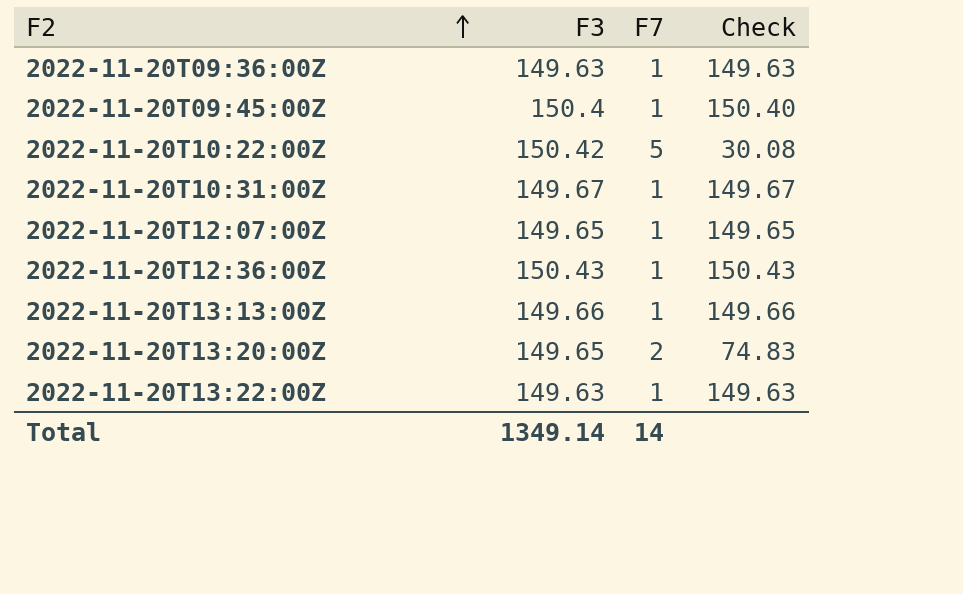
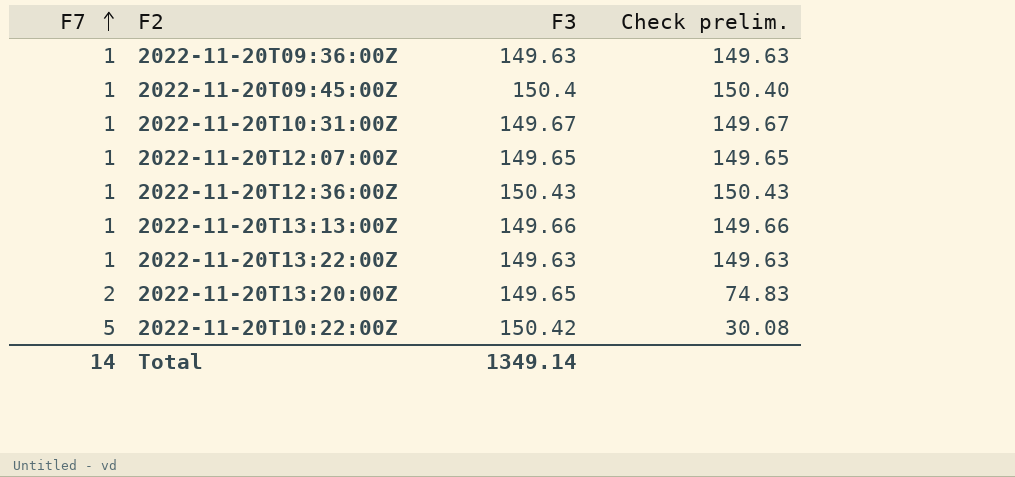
row order: F2 ascending -> F7 ascending
column F7 | position: 3 -> 1
column name: Check -> Check prelim.

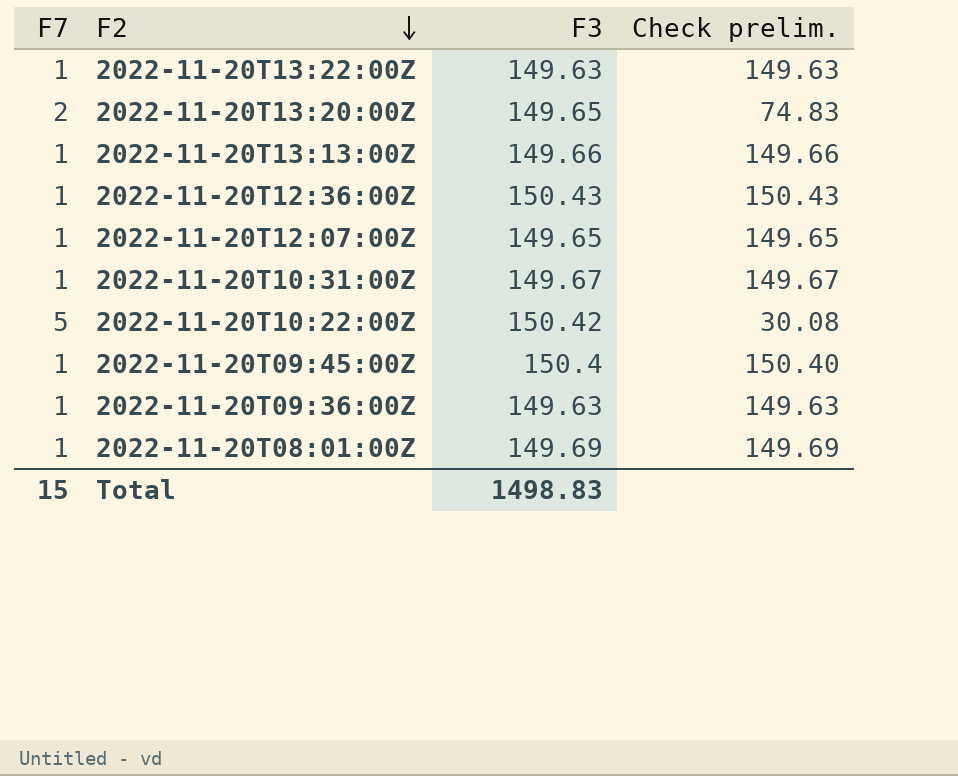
row order: F7 ascending -> F2 descending
row 2022-11-20T08:01:00Z: none -> 1 | 149.69 | 149.69
Total | F7: 14 -> 15
Total | F3: 1349.14 -> 1498.83

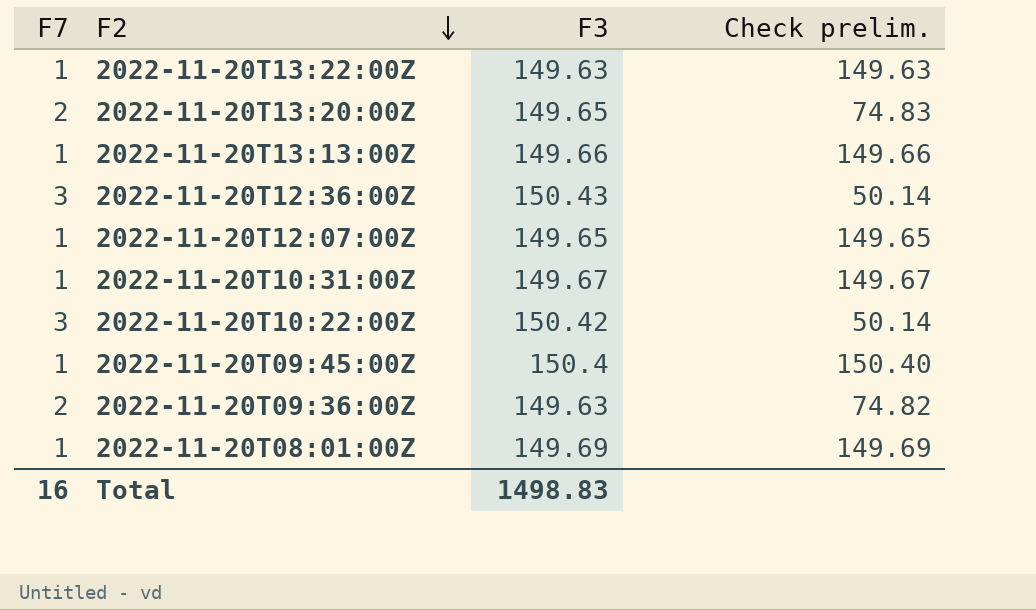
2022-11-20T12:36:00Z | F7: 1 -> 3
2022-11-20T12:36:00Z | Check prelim.: 150.43 -> 50.14
2022-11-20T10:22:00Z | F7: 5 -> 3
2022-11-20T10:22:00Z | Check prelim.: 30.08 -> 50.14
2022-11-20T09:36:00Z | F7: 1 -> 2
2022-11-20T09:36:00Z | Check prelim.: 149.63 -> 74.82
Total | F7: 15 -> 16

